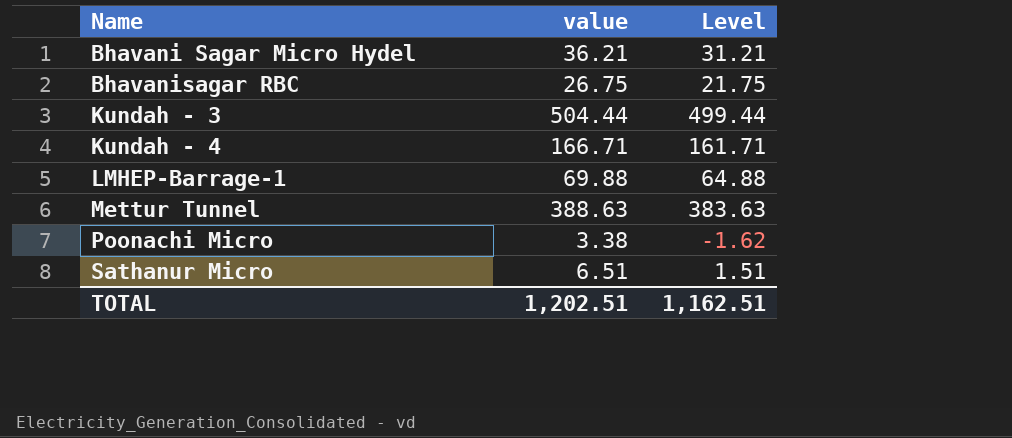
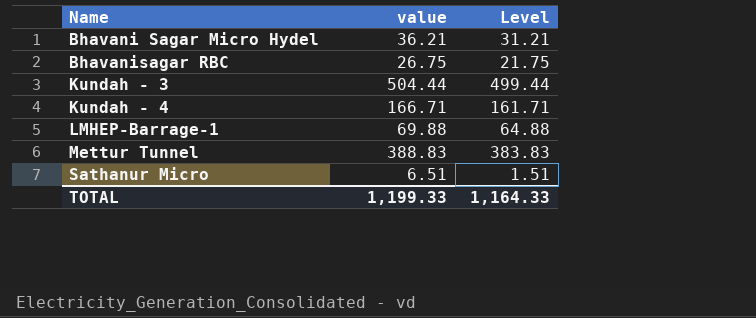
row Poonachi Micro: 3.38 | -1.62 -> none
Mettur Tunnel | value: 388.63 -> 388.83
Mettur Tunnel | Level: 383.63 -> 383.83
TOTAL | value: 1,202.51 -> 1,199.33
TOTAL | Level: 1,162.51 -> 1,164.33

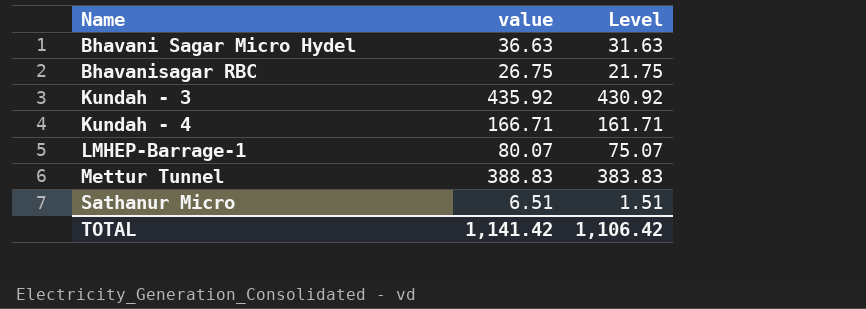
Bhavani Sagar Micro Hydel | value: 36.21 -> 36.63
Bhavani Sagar Micro Hydel | Level: 31.21 -> 31.63
Kundah - 3 | value: 504.44 -> 435.92
Kundah - 3 | Level: 499.44 -> 430.92
LMHEP-Barrage-1 | value: 69.88 -> 80.07
LMHEP-Barrage-1 | Level: 64.88 -> 75.07
TOTAL | value: 1,199.33 -> 1,141.42
TOTAL | Level: 1,164.33 -> 1,106.42

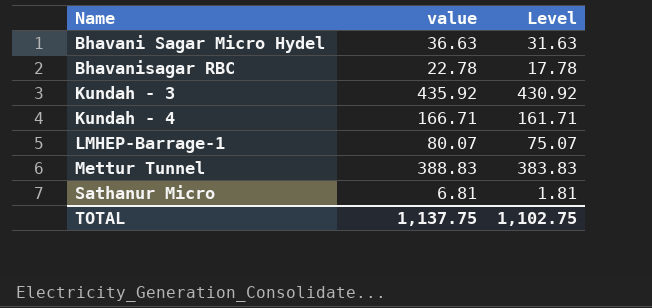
Bhavanisagar RBC | value: 26.75 -> 22.78
Bhavanisagar RBC | Level: 21.75 -> 17.78
Sathanur Micro | value: 6.51 -> 6.81
Sathanur Micro | Level: 1.51 -> 1.81
TOTAL | value: 1,141.42 -> 1,137.75
TOTAL | Level: 1,106.42 -> 1,102.75

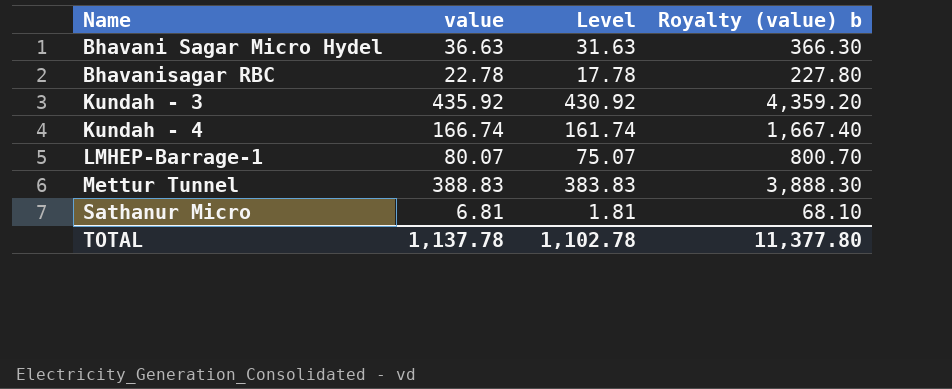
column Royalty (value) b | formula: none -> [value] * 10
Kundah - 4 | value: 166.71 -> 166.74
Kundah - 4 | Level: 161.71 -> 161.74
TOTAL | value: 1,137.75 -> 1,137.78
TOTAL | Level: 1,102.75 -> 1,102.78

